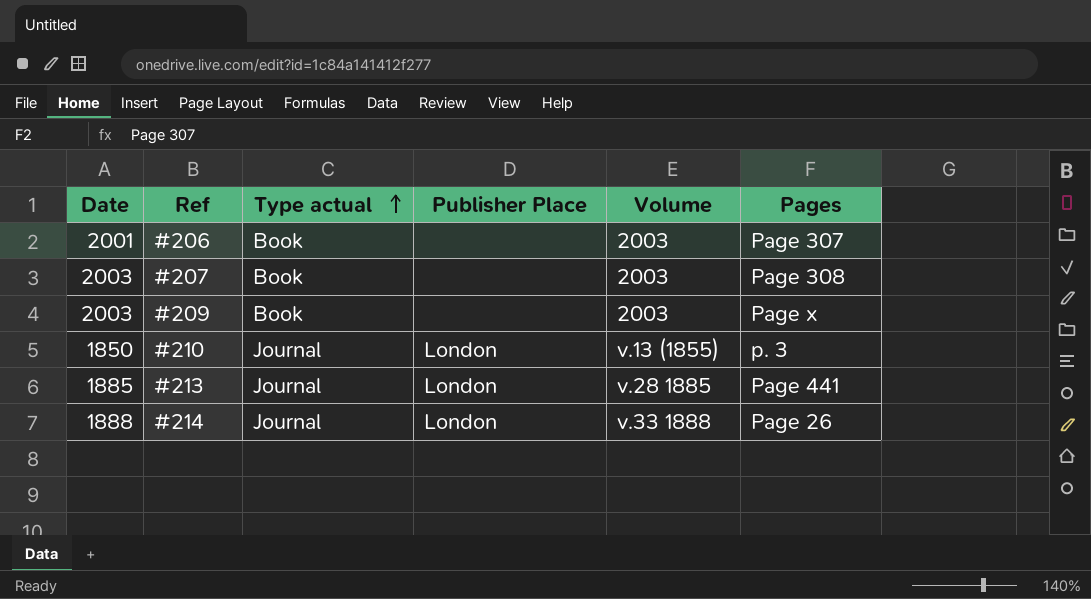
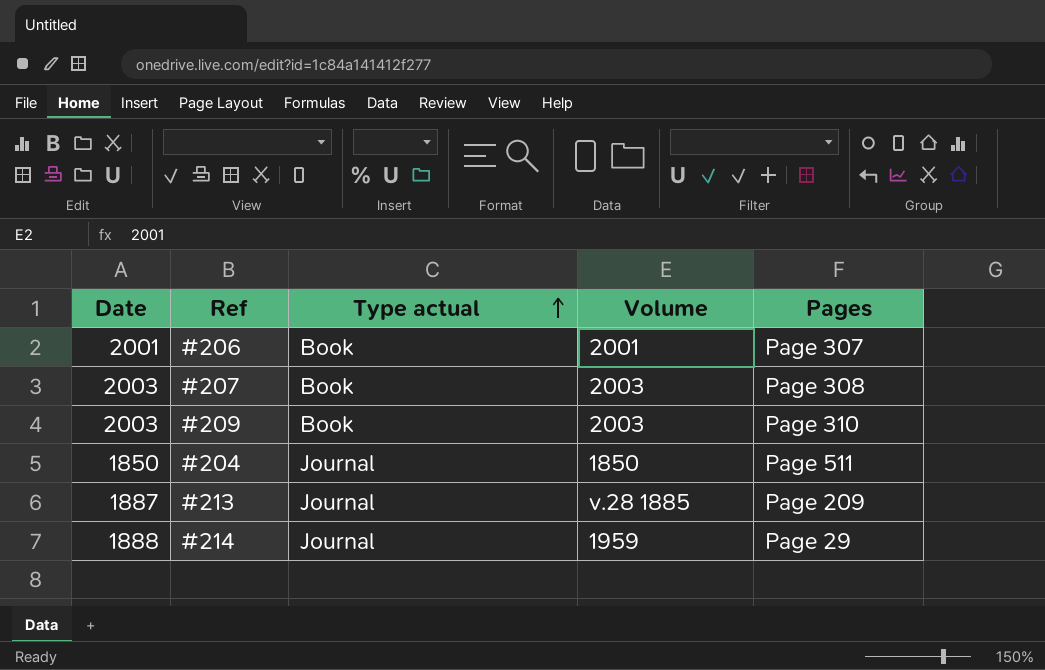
column Publisher Place | position: 4 -> none
row #210: 1850 | Journal | London | v.13 (1855) | p. 3 -> none
#206 | Volume: 2003 -> 2001
#209 | Pages: Page x -> Page 310
row #204: none -> 1850 | Journal | 1850 | Page 511
#213 | Date: 1885 -> 1887
#213 | Pages: Page 441 -> Page 209
#214 | Volume: v.33 1888 -> 1959
#214 | Pages: Page 26 -> Page 29

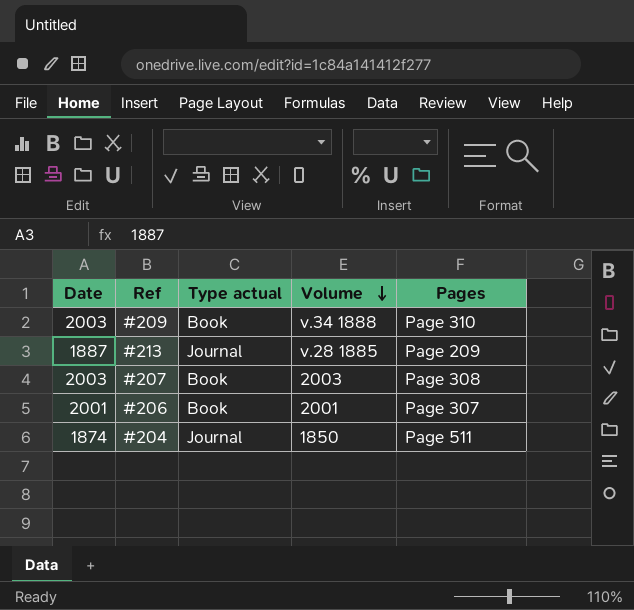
row order: Type actual ascending -> Volume descending
row #214: 1888 | Journal | 1959 | Page 29 -> none
#209 | Volume: 2003 -> v.34 1888
#204 | Date: 1850 -> 1874

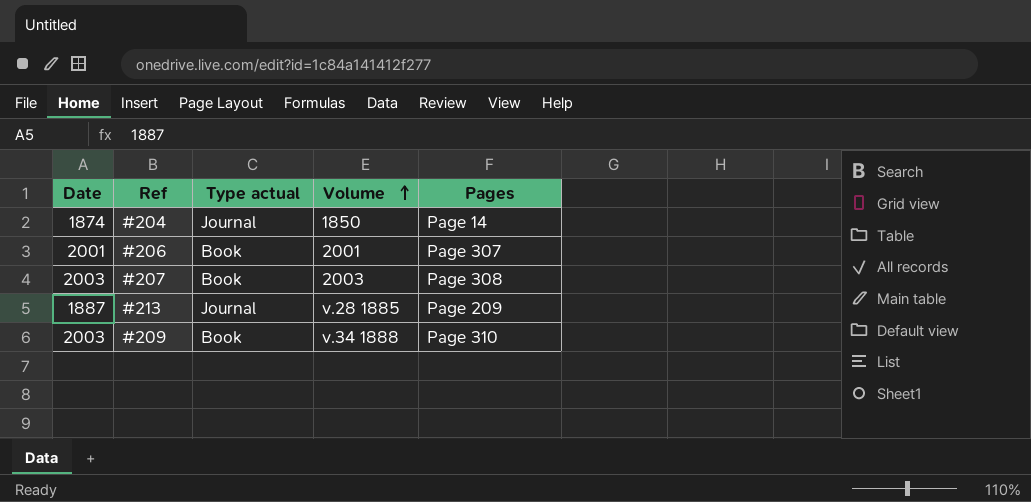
row order: Volume descending -> Volume ascending
#204 | Pages: Page 511 -> Page 14

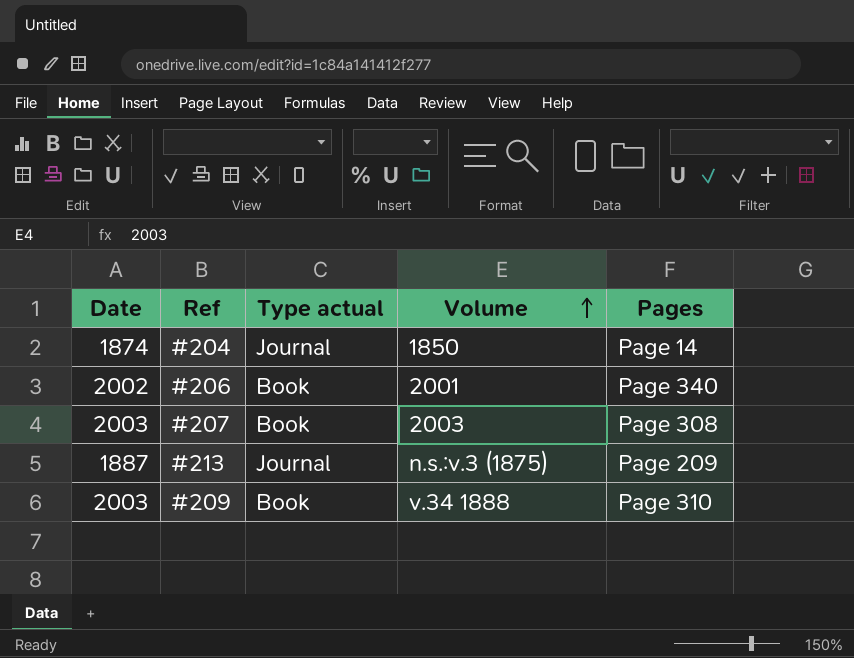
#206 | Date: 2001 -> 2002
#206 | Pages: Page 307 -> Page 340
#213 | Volume: v.28 1885 -> n.s.:v.3 (1875)

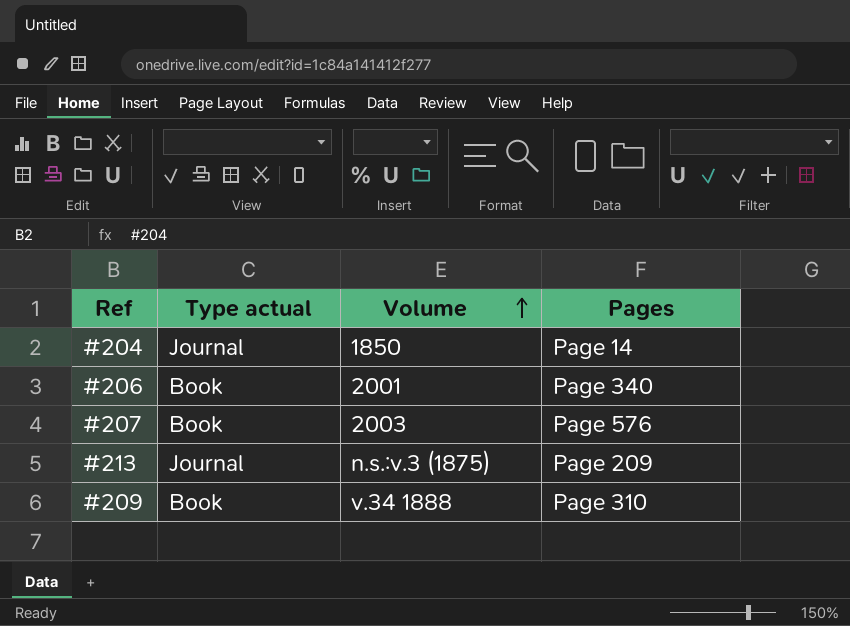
column Date | position: 1 -> none
#207 | Pages: Page 308 -> Page 576

